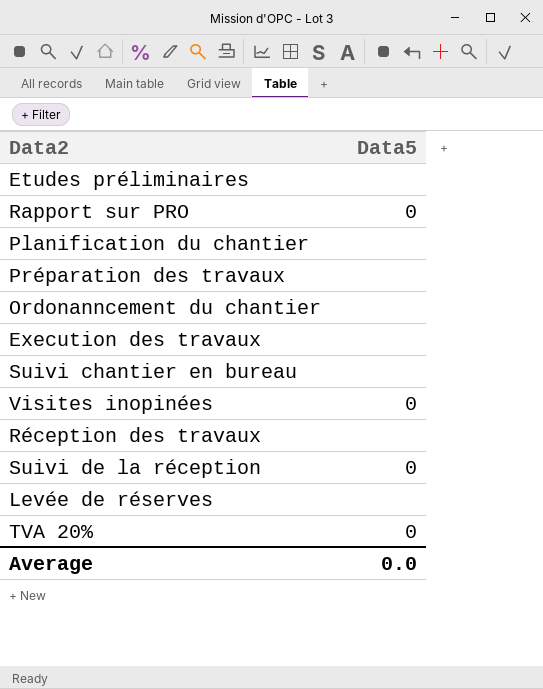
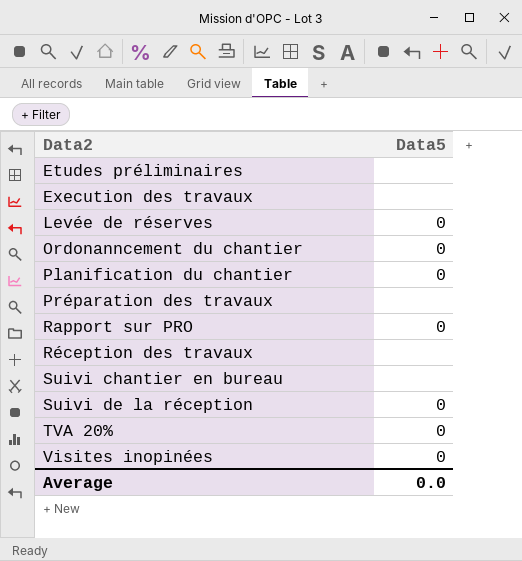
row order: none -> Data2 ascending
Levée de réserves | Data5: none -> 0
Ordonanncement du chantier | Data5: none -> 0
Planification du chantier | Data5: none -> 0

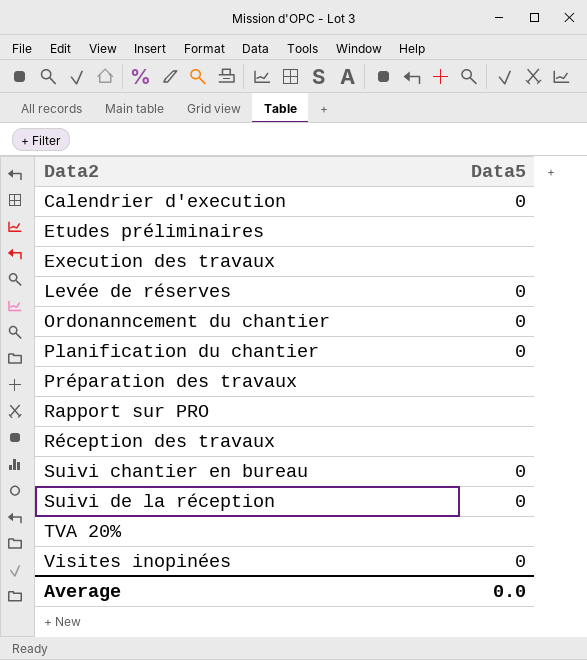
row Calendrier d'execution: none -> 0
Rapport sur PRO | Data5: 0 -> none
Suivi chantier en bureau | Data5: none -> 0
TVA 20% | Data5: 0 -> none

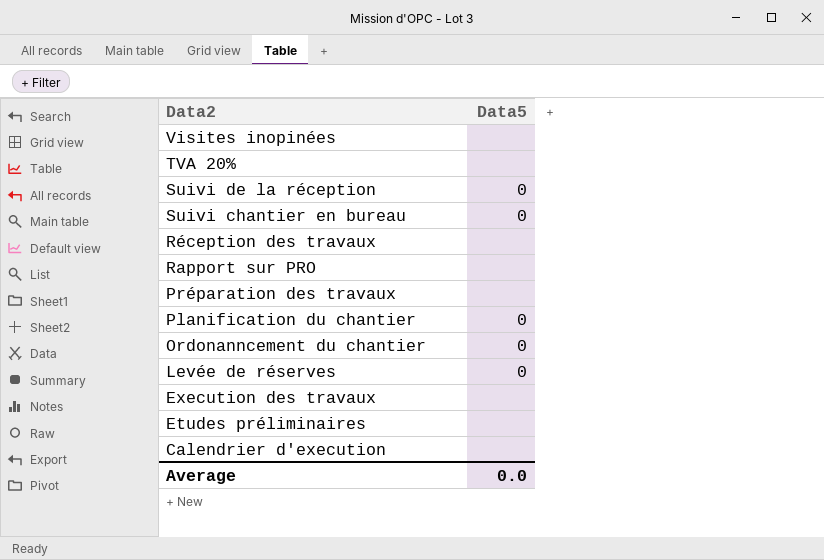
row order: Data2 ascending -> Data2 descending
Visites inopinées | Data5: 0 -> none
Calendrier d'execution | Data5: 0 -> none

